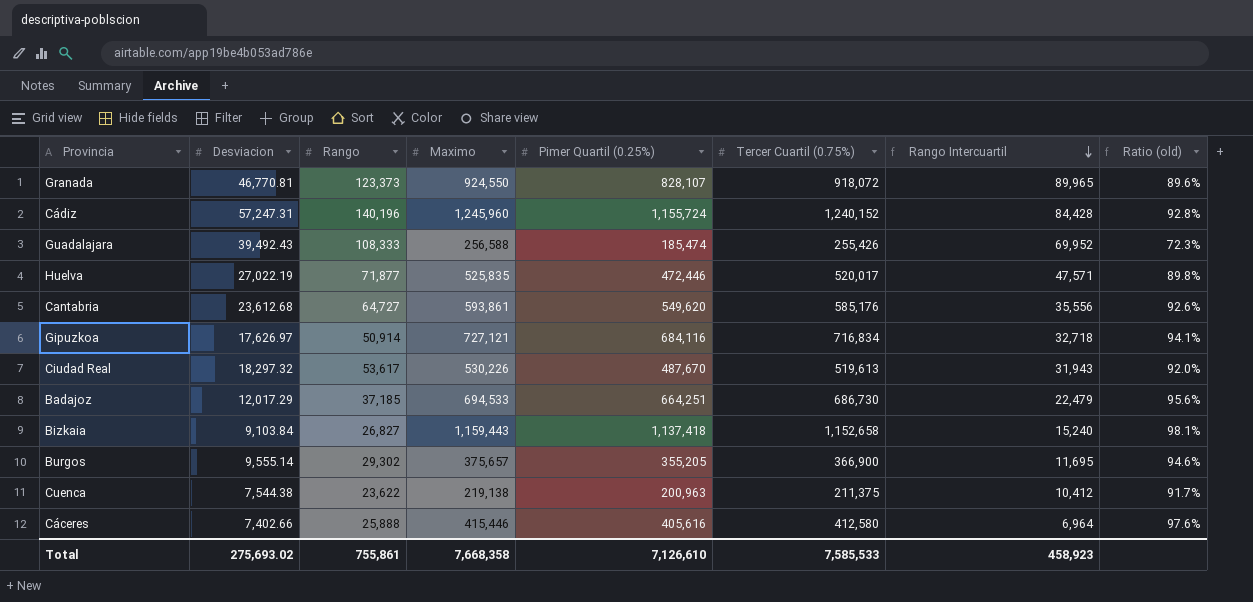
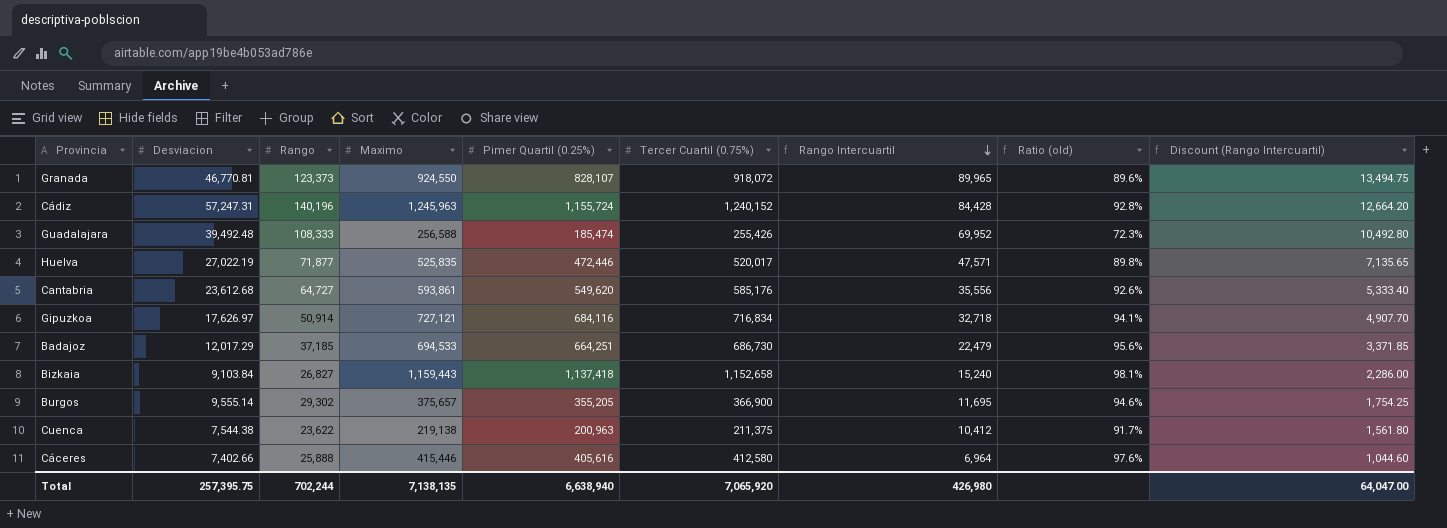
column Discount (Rango Intercuartil) | formula: none -> [Rango Intercuartil] * 0.15
row Ciudad Real: 18,297.32 | 53,617 | 530,226 | 487,670 | 519,613 | 31,943 | 92.0% -> none
Cádiz | Maximo: 1,245,960 -> 1,245,963
Guadalajara | Desviacion: 39,492.43 -> 39,492.48
Total | Desviacion: 275,693.02 -> 257,395.75
Total | Rango: 755,861 -> 702,244
Total | Maximo: 7,668,358 -> 7,138,135
Total | Pimer Quartil (0.25%): 7,126,610 -> 6,638,940
Total | Tercer Cuartil (0.75%): 7,585,533 -> 7,065,920
Total | Rango Intercuartil: 458,923 -> 426,980

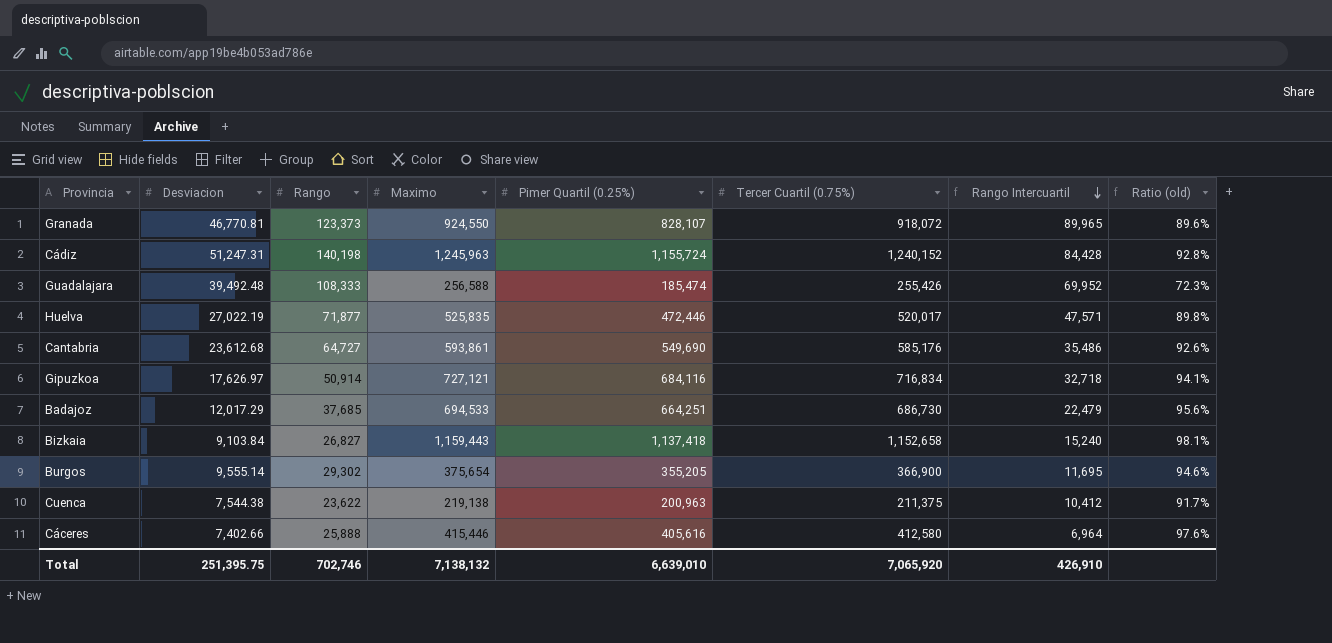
column Discount (Rango Intercuartil) | formula: [Rango Intercuartil] * 0.15 -> none
Cádiz | Desviacion: 57,247.31 -> 51,247.31
Cádiz | Rango: 140,196 -> 140,198
Cantabria | Pimer Quartil (0.25%): 549,620 -> 549,690
Cantabria | Rango Intercuartil: 35,556 -> 35,486
Badajoz | Rango: 37,185 -> 37,685
Burgos | Maximo: 375,657 -> 375,654
Total | Desviacion: 257,395.75 -> 251,395.75
Total | Rango: 702,244 -> 702,746
Total | Maximo: 7,138,135 -> 7,138,132
Total | Pimer Quartil (0.25%): 6,638,940 -> 6,639,010
Total | Rango Intercuartil: 426,980 -> 426,910

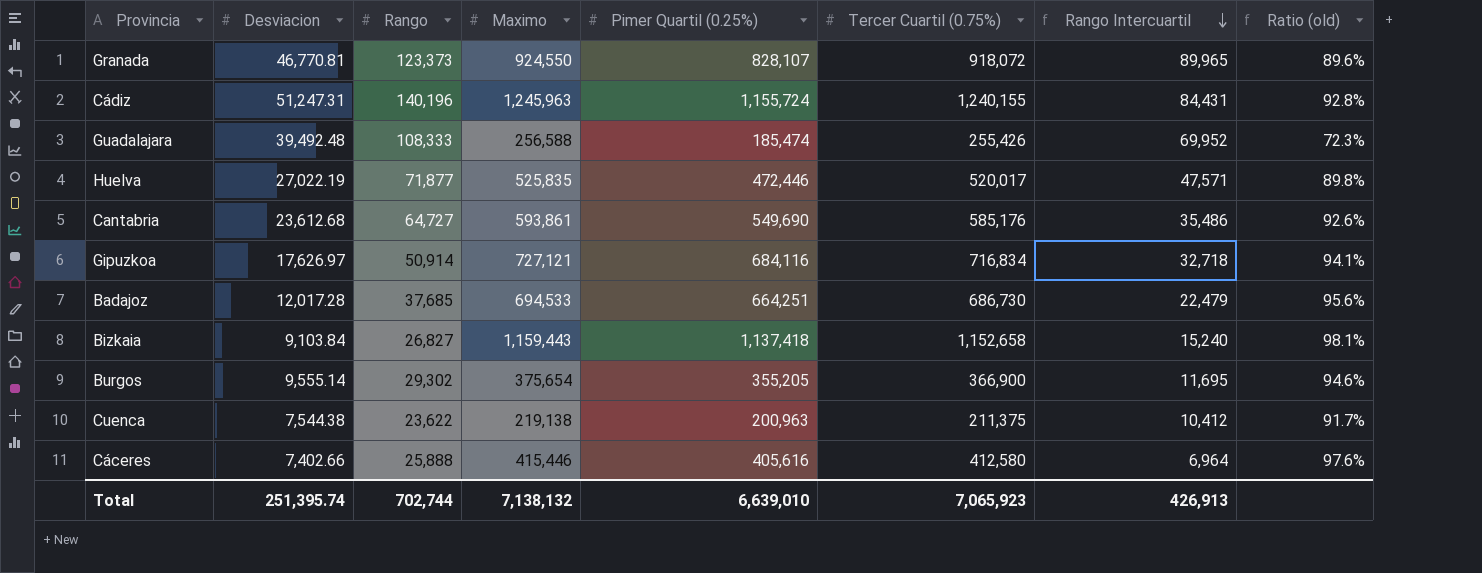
Cádiz | Rango: 140,198 -> 140,196
Cádiz | Tercer Cuartil (0.75%): 1,240,152 -> 1,240,155
Cádiz | Rango Intercuartil: 84,428 -> 84,431
Badajoz | Desviacion: 12,017.29 -> 12,017.28
Total | Desviacion: 251,395.75 -> 251,395.74
Total | Rango: 702,746 -> 702,744
Total | Tercer Cuartil (0.75%): 7,065,920 -> 7,065,923
Total | Rango Intercuartil: 426,910 -> 426,913

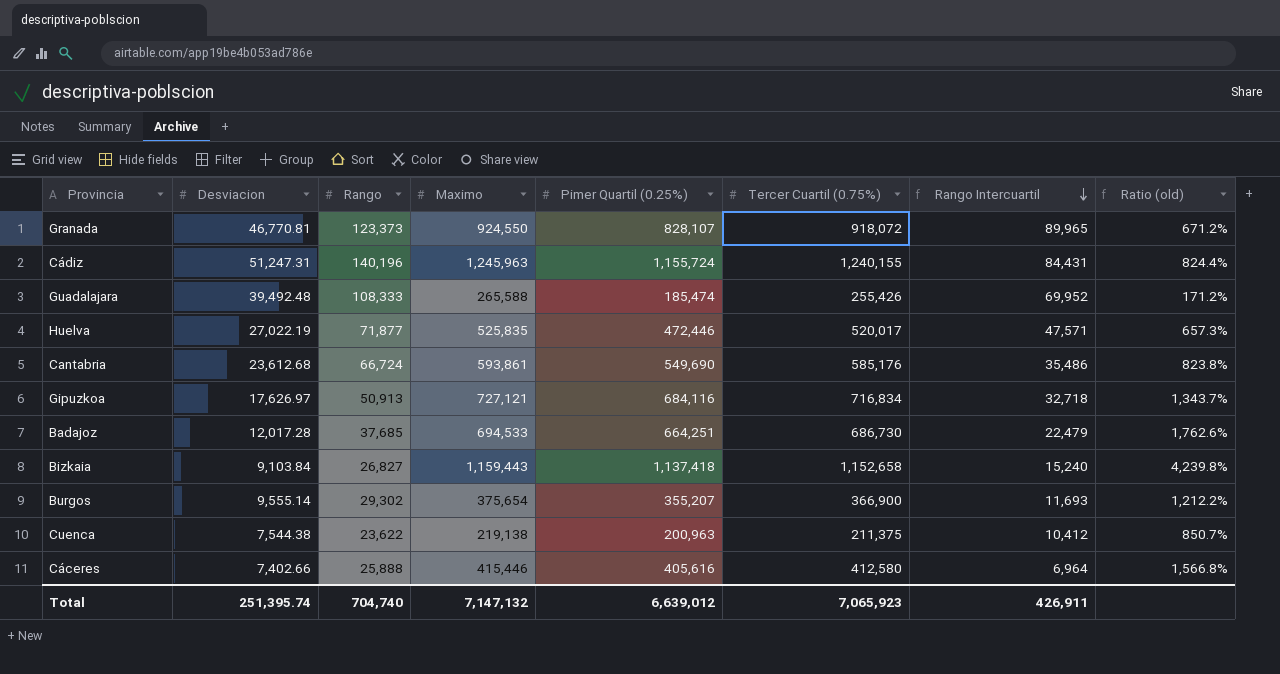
column Ratio (old) | formula: [Pimer Quartil (0.25%)] / [Maximo] -> [Pimer Quartil (0.25%)] / [Rango]
Guadalajara | Maximo: 256,588 -> 265,588
Cantabria | Rango: 64,727 -> 66,724
Gipuzkoa | Rango: 50,914 -> 50,913
Burgos | Pimer Quartil (0.25%): 355,205 -> 355,207
Burgos | Rango Intercuartil: 11,695 -> 11,693
Total | Rango: 702,744 -> 704,740
Total | Maximo: 7,138,132 -> 7,147,132
Total | Pimer Quartil (0.25%): 6,639,010 -> 6,639,012
Total | Rango Intercuartil: 426,913 -> 426,911

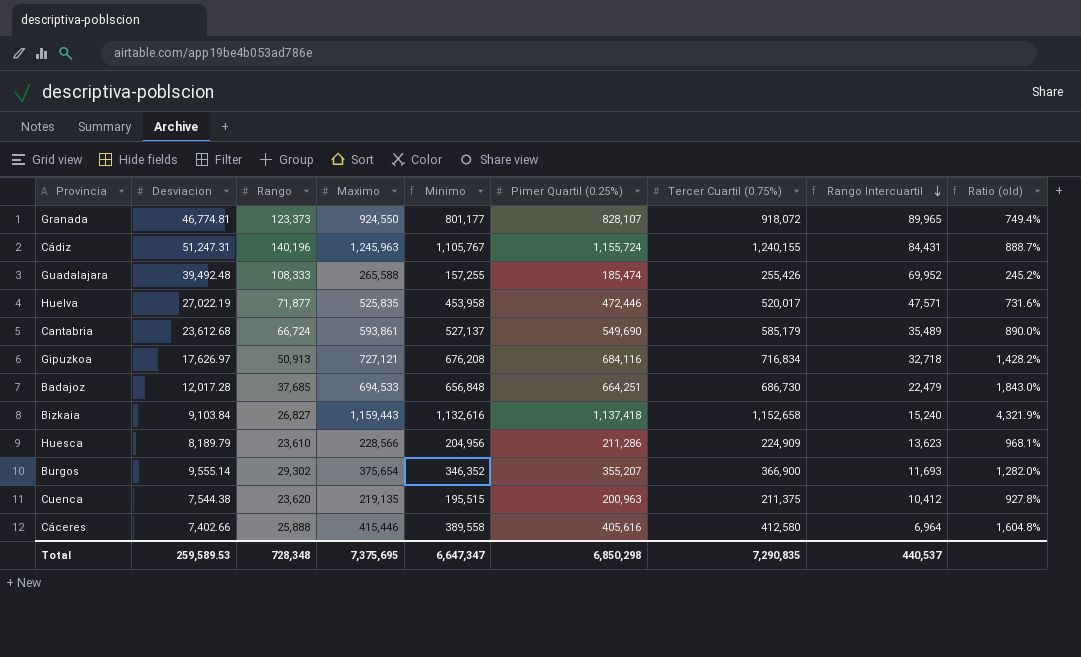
column Minimo | formula: none -> [Maximo] - [Rango]
column Ratio (old) | formula: [Pimer Quartil (0.25%)] / [Rango] -> [Maximo] / [Rango]
Granada | Desviacion: 46,770.81 -> 46,774.81
Cantabria | Tercer Cuartil (0.75%): 585,176 -> 585,179
Cantabria | Rango Intercuartil: 35,486 -> 35,489
row Huesca: none -> 8,189.79 | 23,610 | 228,566 | 204,956 | 211,286 | 224,909 | 13,623 | 968.1%
Cuenca | Rango: 23,622 -> 23,620
Cuenca | Maximo: 219,138 -> 219,135
Total | Desviacion: 251,395.74 -> 259,589.53
Total | Rango: 704,740 -> 728,348
Total | Maximo: 7,147,132 -> 7,375,695
Total | Pimer Quartil (0.25%): 6,639,012 -> 6,850,298
Total | Tercer Cuartil (0.75%): 7,065,923 -> 7,290,835
Total | Rango Intercuartil: 426,911 -> 440,537

